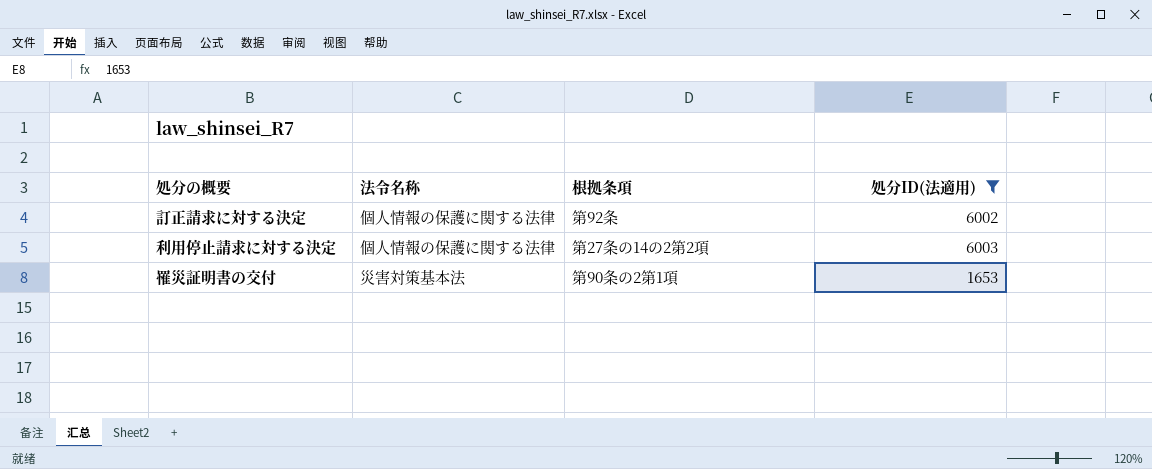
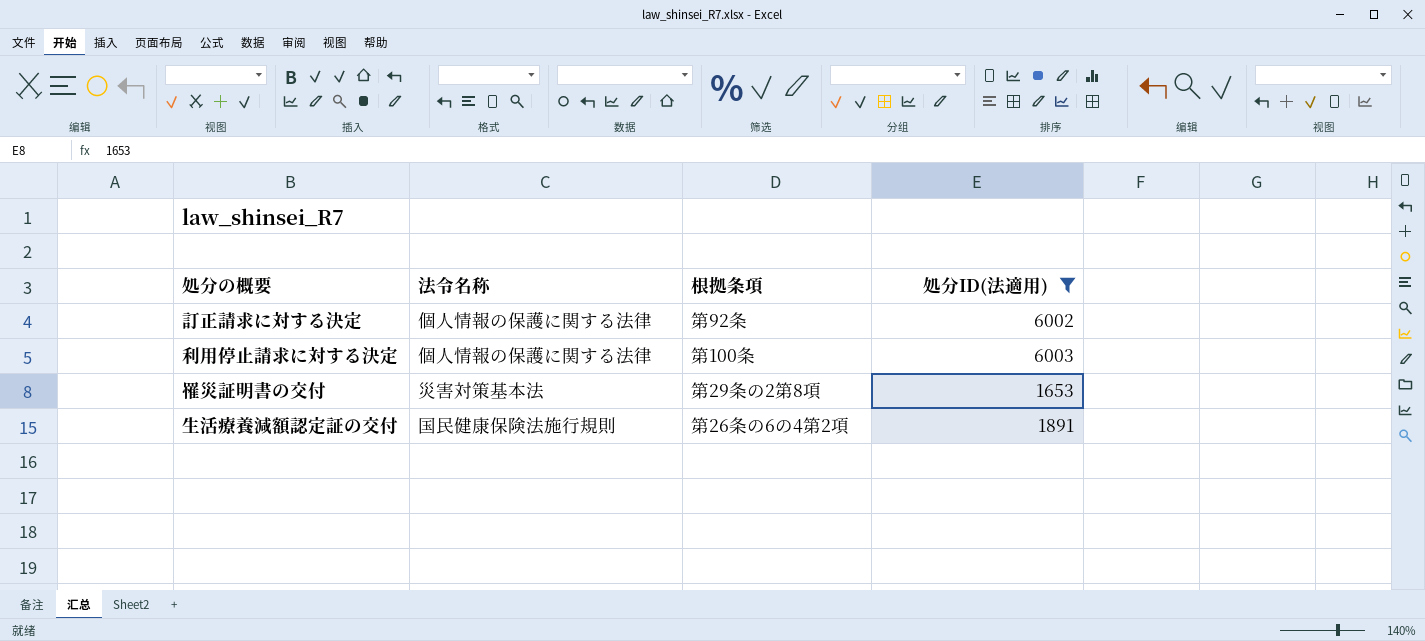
利用停止請求に対する決定 | 根拠条項: 第27条の14の2第2項 -> 第100条
罹災証明書の交付 | 根拠条項: 第90条の2第1項 -> 第29条の2第8項
row 生活療養減額認定証の交付: none -> 国民健康保険法施行規則 | 第26条の6の4第2項 | 1891

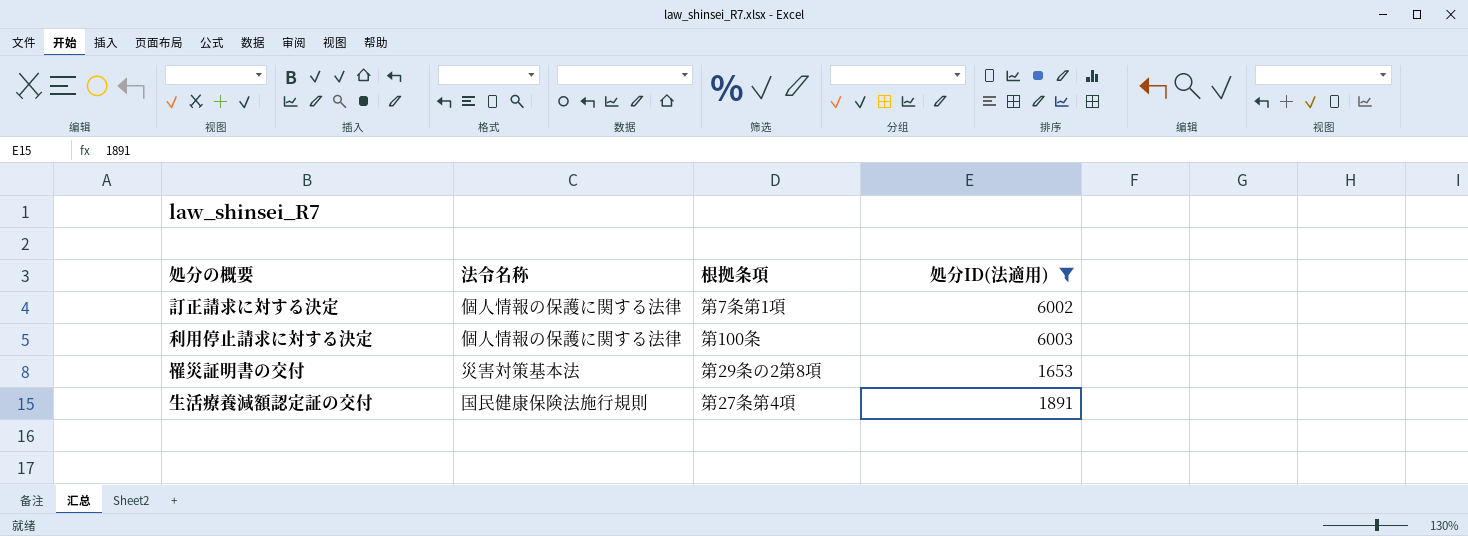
訂正請求に対する決定 | 根拠条項: 第92条 -> 第7条第1項
生活療養減額認定証の交付 | 根拠条項: 第26条の6の4第2項 -> 第27条第4項

